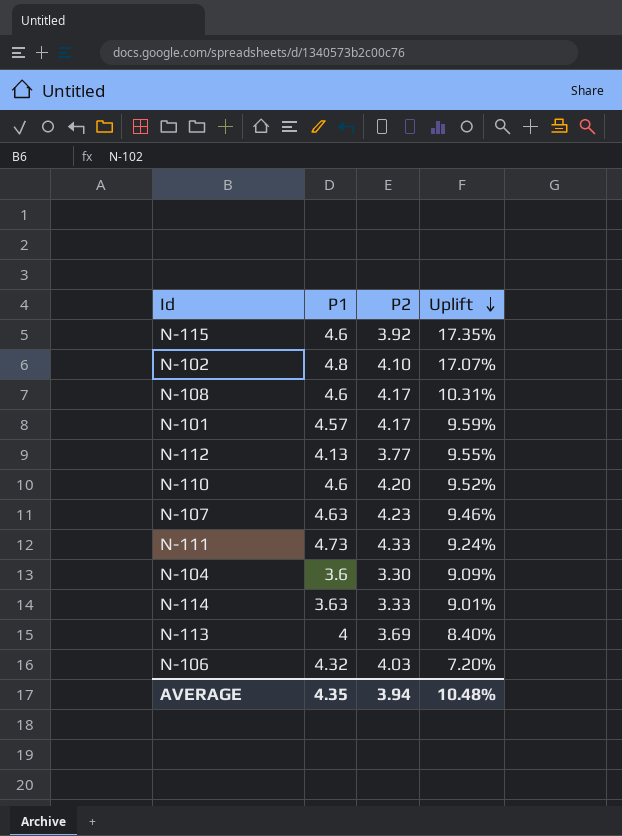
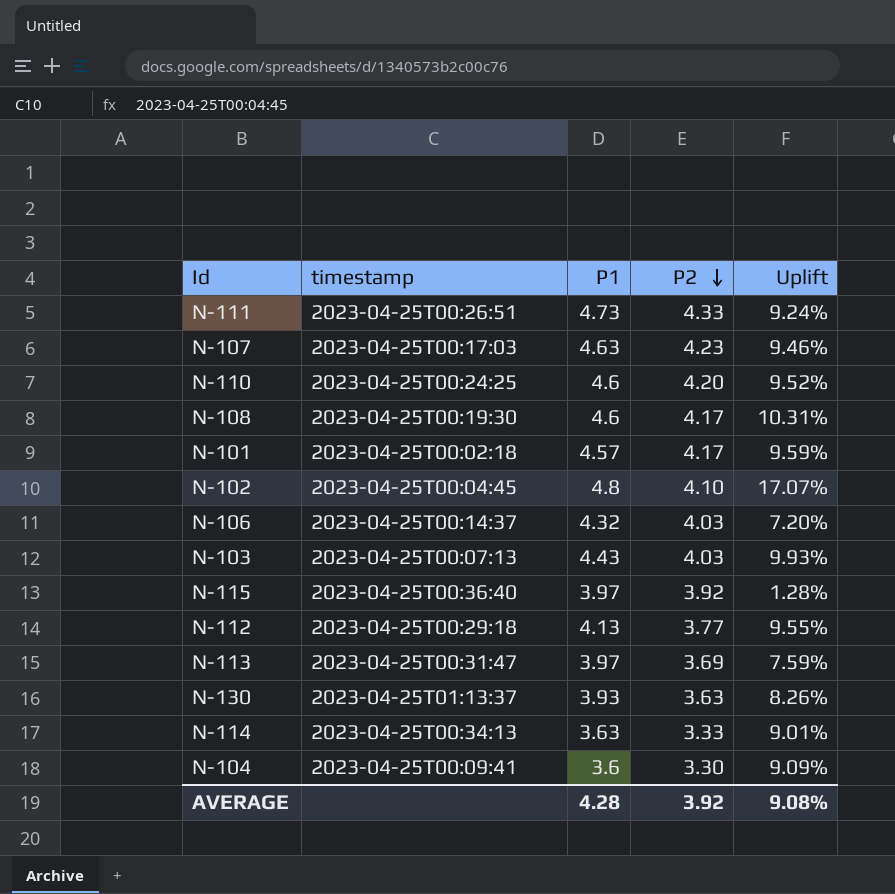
row order: Uplift descending -> P2 descending
column timestamp | position: none -> 2
row N-103: none -> 2023-04-25T00:07:13 | 4.43 | 4.03 | 9.93%
N-115 | P1: 4.6 -> 3.97
N-115 | Uplift: 17.35% -> 1.28%
N-113 | P1: 4 -> 3.97
N-113 | Uplift: 8.40% -> 7.59%
row N-130: none -> 2023-04-25T01:13:37 | 3.93 | 3.63 | 8.26%
AVERAGE | P1: 4.35 -> 4.28
AVERAGE | P2: 3.94 -> 3.92
AVERAGE | Uplift: 10.48% -> 9.08%

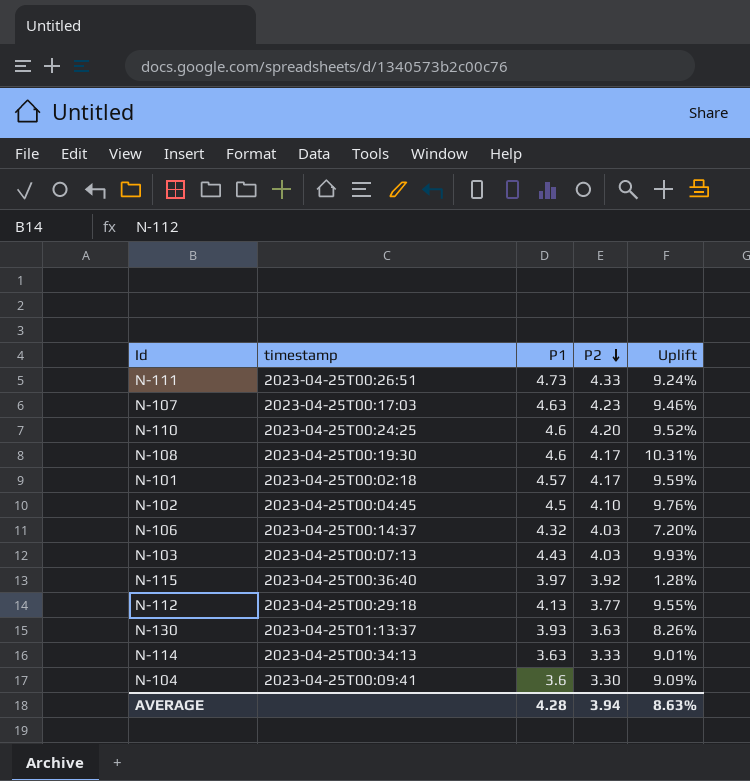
row N-113: 2023-04-25T00:31:47 | 3.97 | 3.69 | 7.59% -> none
N-102 | P1: 4.8 -> 4.5
N-102 | Uplift: 17.07% -> 9.76%
AVERAGE | P2: 3.92 -> 3.94
AVERAGE | Uplift: 9.08% -> 8.63%

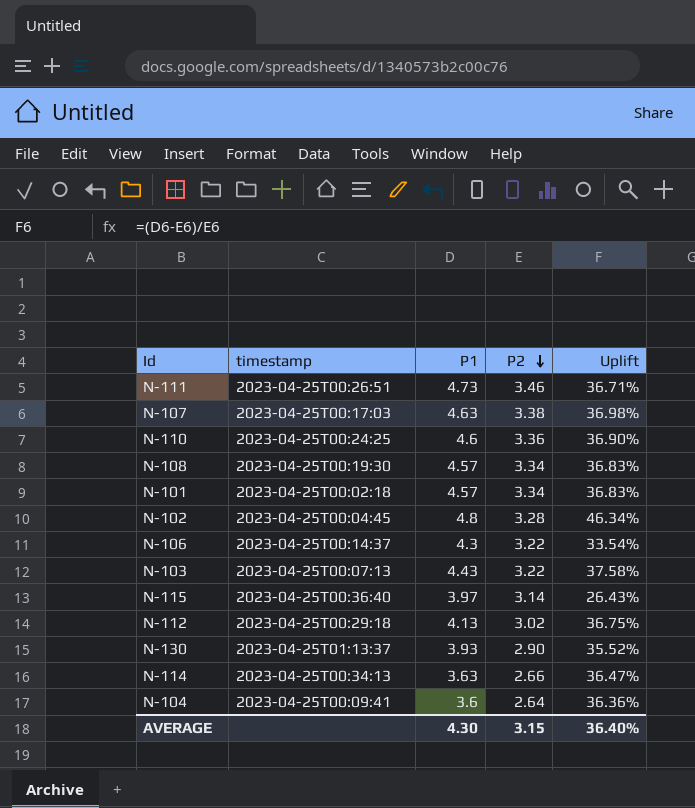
N-111 | P2: 4.33 -> 3.46
N-111 | Uplift: 9.24% -> 36.71%
N-107 | P2: 4.23 -> 3.38
N-107 | Uplift: 9.46% -> 36.98%
N-110 | P2: 4.20 -> 3.36
N-110 | Uplift: 9.52% -> 36.90%
N-108 | P1: 4.6 -> 4.57
N-108 | P2: 4.17 -> 3.34
N-108 | Uplift: 10.31% -> 36.83%
N-101 | P2: 4.17 -> 3.34
N-101 | Uplift: 9.59% -> 36.83%
N-102 | P1: 4.5 -> 4.8
N-102 | P2: 4.10 -> 3.28
N-102 | Uplift: 9.76% -> 46.34%
N-106 | P1: 4.32 -> 4.3
N-106 | P2: 4.03 -> 3.22
N-106 | Uplift: 7.20% -> 33.54%
N-103 | P2: 4.03 -> 3.22
N-103 | Uplift: 9.93% -> 37.58%
N-115 | P2: 3.92 -> 3.14
N-115 | Uplift: 1.28% -> 26.43%
N-112 | P2: 3.77 -> 3.02
N-112 | Uplift: 9.55% -> 36.75%
N-130 | P2: 3.63 -> 2.90
N-130 | Uplift: 8.26% -> 35.52%
N-114 | P2: 3.33 -> 2.66
N-114 | Uplift: 9.01% -> 36.47%
N-104 | P2: 3.30 -> 2.64
N-104 | Uplift: 9.09% -> 36.36%
AVERAGE | P1: 4.28 -> 4.30
AVERAGE | P2: 3.94 -> 3.15
AVERAGE | Uplift: 8.63% -> 36.40%

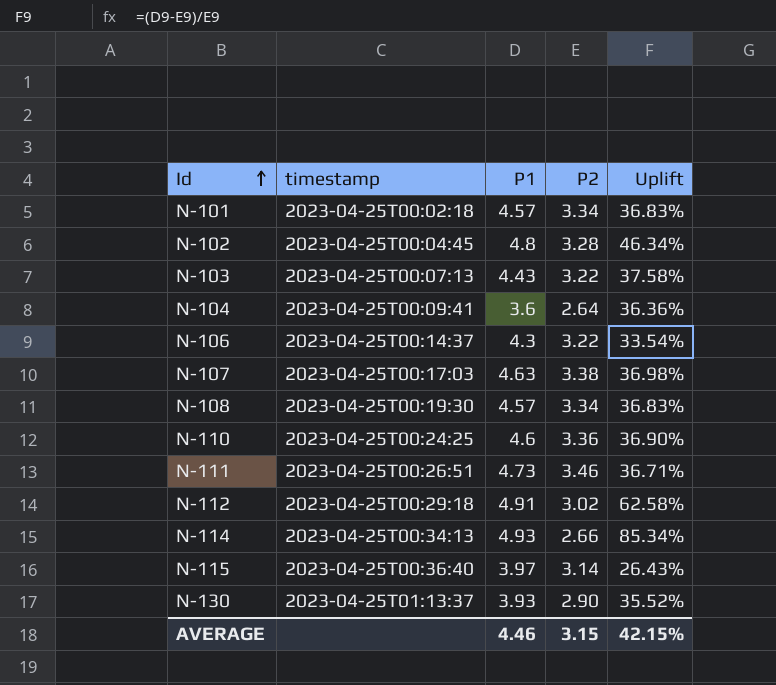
row order: P2 descending -> Id ascending
N-112 | P1: 4.13 -> 4.91
N-112 | Uplift: 36.75% -> 62.58%
N-114 | P1: 3.63 -> 4.93
N-114 | Uplift: 36.47% -> 85.34%
AVERAGE | P1: 4.30 -> 4.46
AVERAGE | Uplift: 36.40% -> 42.15%

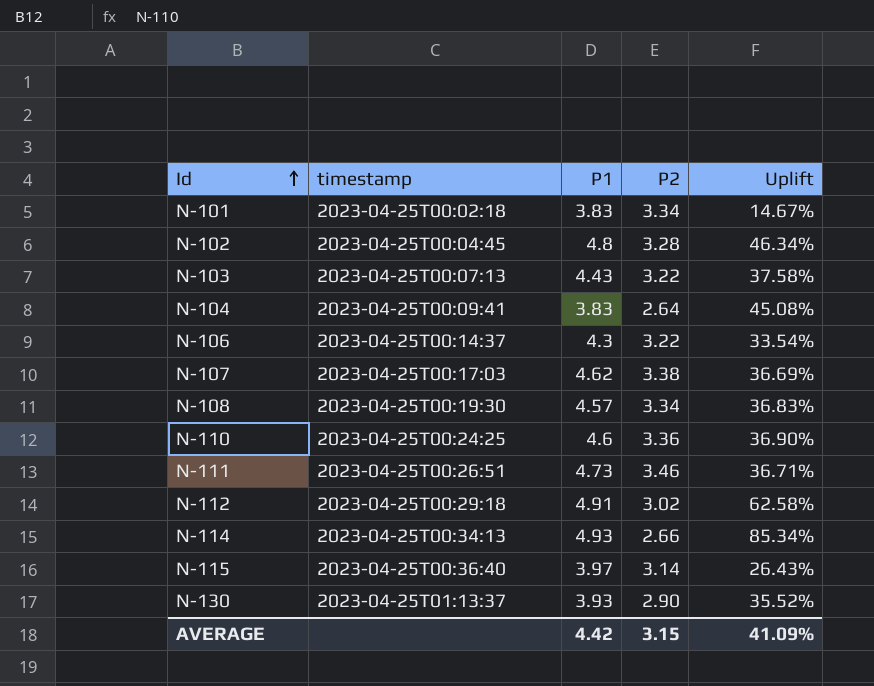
N-101 | P1: 4.57 -> 3.83
N-101 | Uplift: 36.83% -> 14.67%
N-104 | P1: 3.6 -> 3.83
N-104 | Uplift: 36.36% -> 45.08%
N-107 | P1: 4.63 -> 4.62
N-107 | Uplift: 36.98% -> 36.69%
AVERAGE | P1: 4.46 -> 4.42
AVERAGE | Uplift: 42.15% -> 41.09%

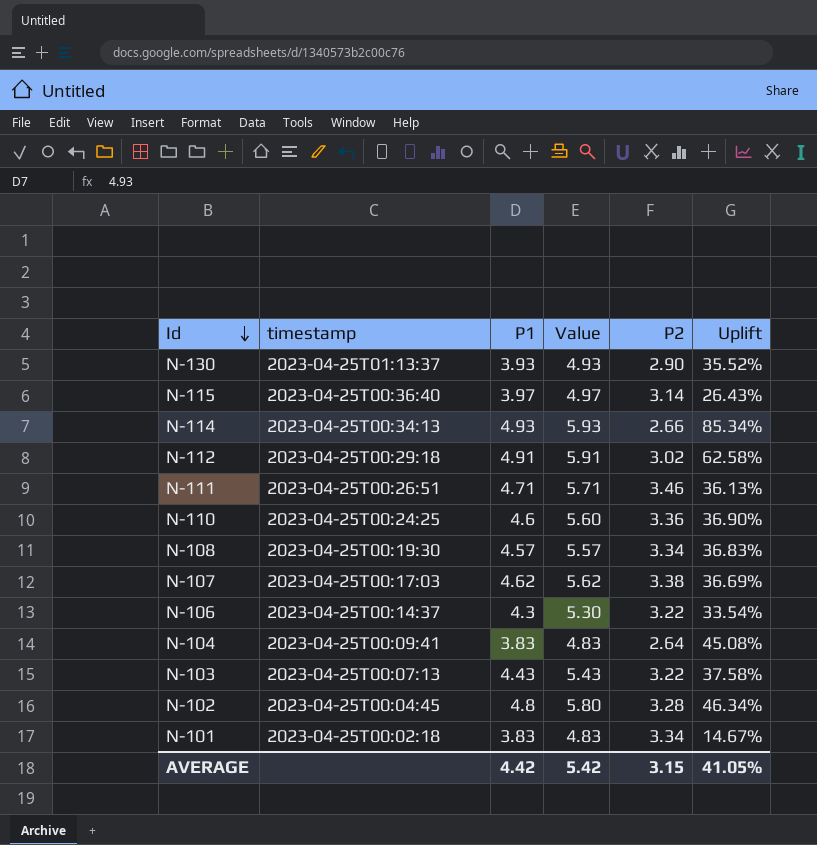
row order: Id ascending -> Id descending
column Value | formula: none -> [P1] + 1
N-111 | P1: 4.73 -> 4.71
N-111 | Uplift: 36.71% -> 36.13%
AVERAGE | Uplift: 41.09% -> 41.05%

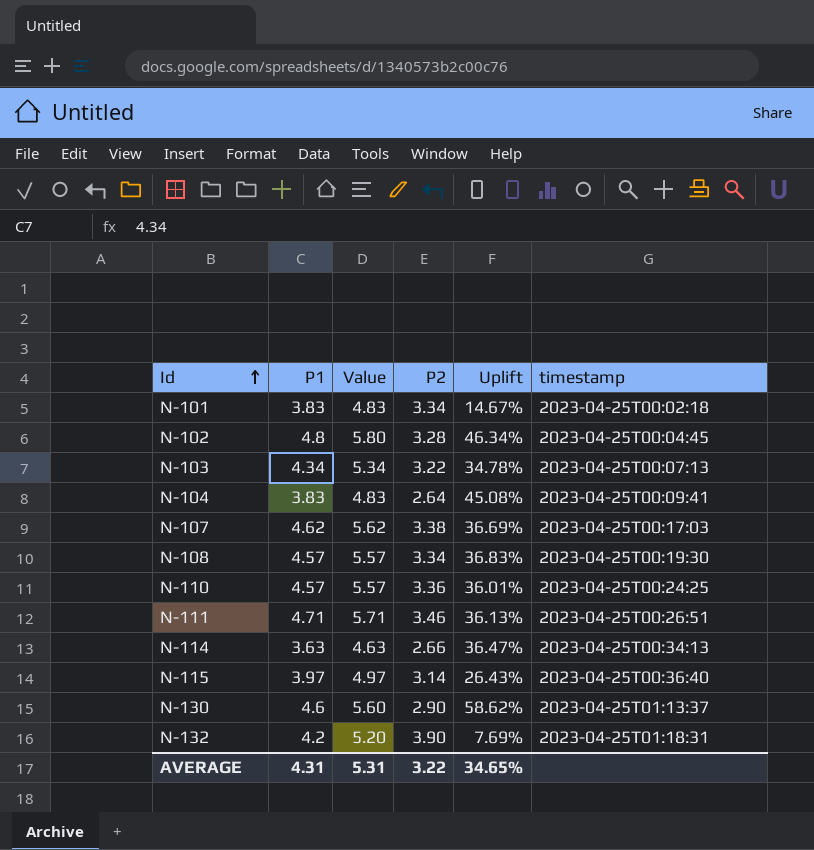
row order: Id descending -> Id ascending
column timestamp | position: 2 -> 6
row N-112: 2023-04-25T00:29:18 | 4.91 | 5.91 | 3.02 | 62.58% -> none
row N-106: 2023-04-25T00:14:37 | 4.3 | 5.30 | 3.22 | 33.54% -> none
N-103 | P1: 4.43 -> 4.34
N-103 | Value: 5.43 -> 5.34
N-103 | Uplift: 37.58% -> 34.78%
N-110 | P1: 4.6 -> 4.57
N-110 | Value: 5.60 -> 5.57
N-110 | Uplift: 36.90% -> 36.01%
N-114 | P1: 4.93 -> 3.63
N-114 | Value: 5.93 -> 4.63
N-114 | Uplift: 85.34% -> 36.47%
N-130 | P1: 3.93 -> 4.6
N-130 | Value: 4.93 -> 5.60
N-130 | Uplift: 35.52% -> 58.62%
row N-132: none -> 4.2 | 5.20 | 3.90 | 7.69% | 2023-04-25T01:18:31
AVERAGE | P1: 4.42 -> 4.31
AVERAGE | Value: 5.42 -> 5.31
AVERAGE | P2: 3.15 -> 3.22
AVERAGE | Uplift: 41.05% -> 34.65%

